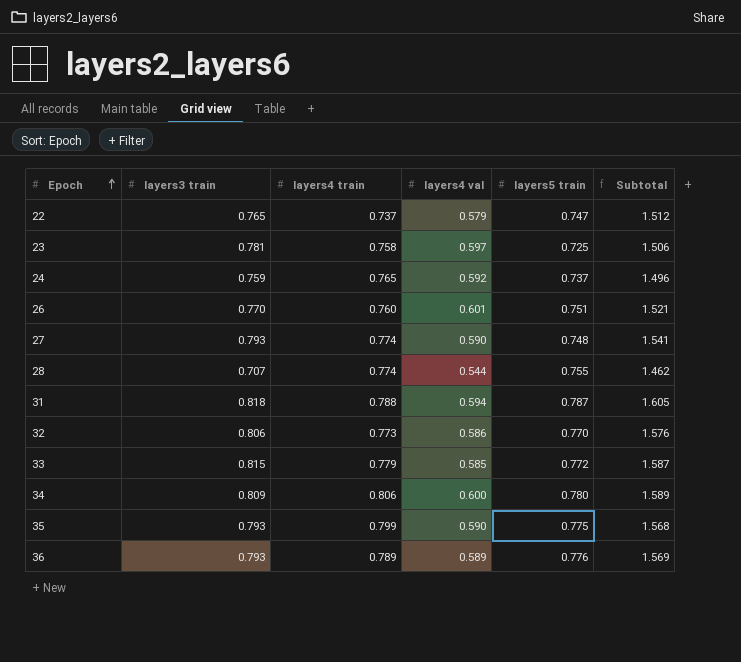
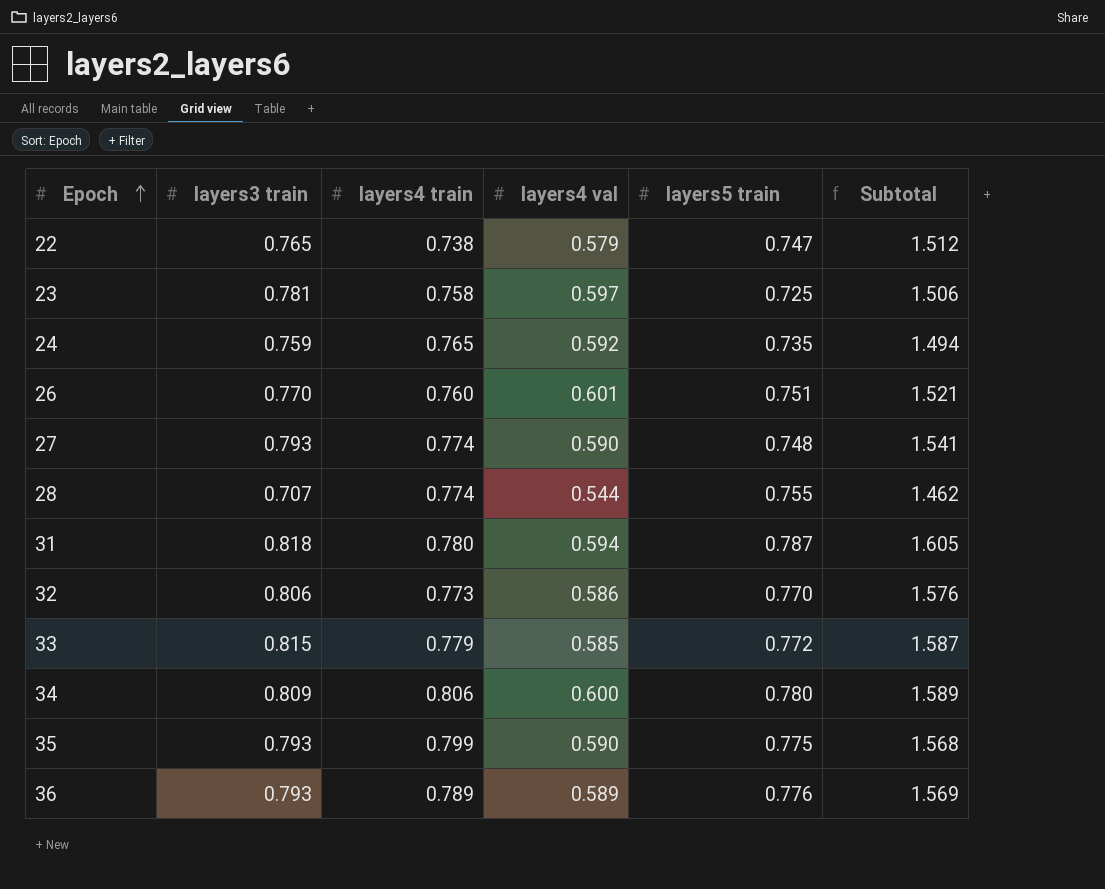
22 | layers4 train: 0.737 -> 0.738
24 | layers5 train: 0.737 -> 0.735
24 | Subtotal: 1.496 -> 1.494
31 | layers4 train: 0.788 -> 0.780

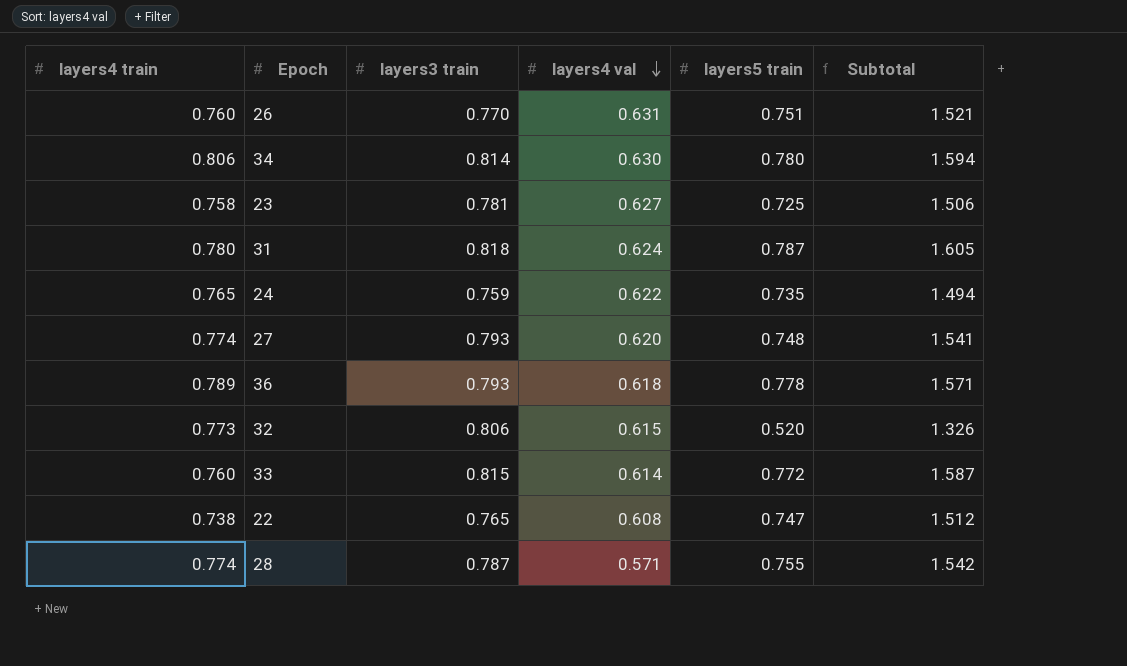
row order: Epoch ascending -> layers4 val descending
column layers4 train | position: 3 -> 1
row 35: 0.793 | 0.799 | 0.590 | 0.775 | 1.568 -> none
26 | layers4 val: 0.601 -> 0.631
34 | layers3 train: 0.809 -> 0.814
34 | layers4 val: 0.600 -> 0.630
34 | Subtotal: 1.589 -> 1.594
23 | layers4 val: 0.597 -> 0.627
31 | layers4 val: 0.594 -> 0.624
24 | layers4 val: 0.592 -> 0.622
27 | layers4 val: 0.590 -> 0.620
36 | layers4 val: 0.589 -> 0.618
36 | layers5 train: 0.776 -> 0.778
36 | Subtotal: 1.569 -> 1.571
32 | layers4 val: 0.586 -> 0.615
32 | layers5 train: 0.770 -> 0.520
32 | Subtotal: 1.576 -> 1.326
33 | layers4 train: 0.779 -> 0.760
33 | layers4 val: 0.585 -> 0.614
22 | layers4 val: 0.579 -> 0.608
28 | layers3 train: 0.707 -> 0.787
28 | layers4 val: 0.544 -> 0.571
28 | Subtotal: 1.462 -> 1.542

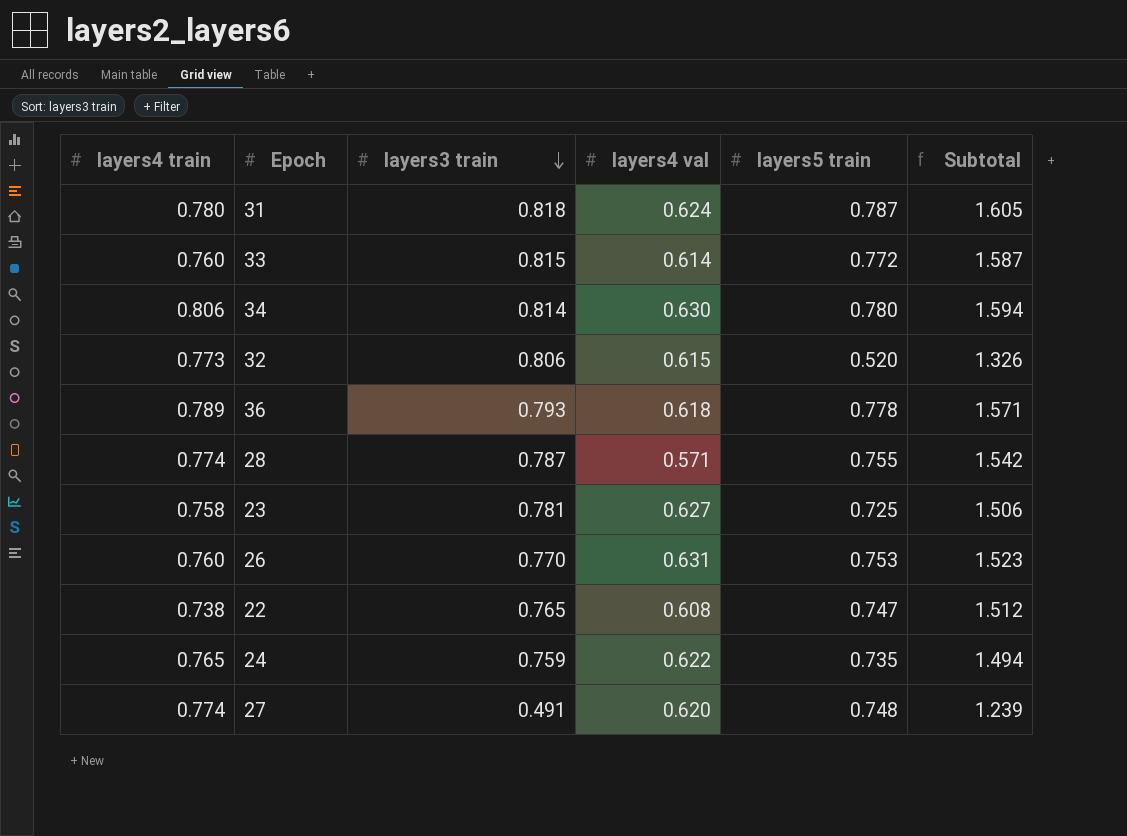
row order: layers4 val descending -> layers3 train descending
26 | layers5 train: 0.751 -> 0.753
26 | Subtotal: 1.521 -> 1.523
27 | layers3 train: 0.793 -> 0.491
27 | Subtotal: 1.541 -> 1.239

